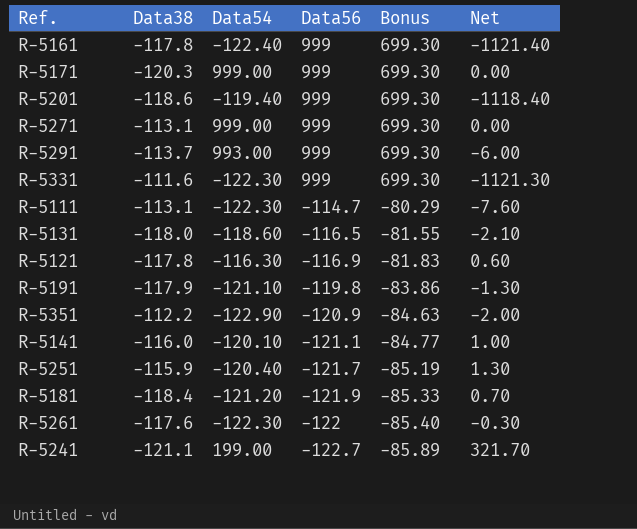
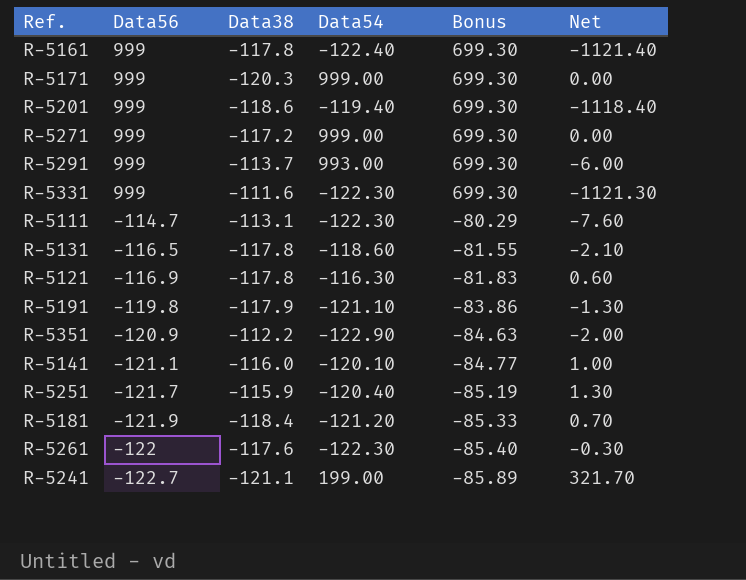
column Data56 | position: 4 -> 2
R-5271 | Data38: -113.1 -> -117.2
R-5131 | Data38: -118.0 -> -117.8

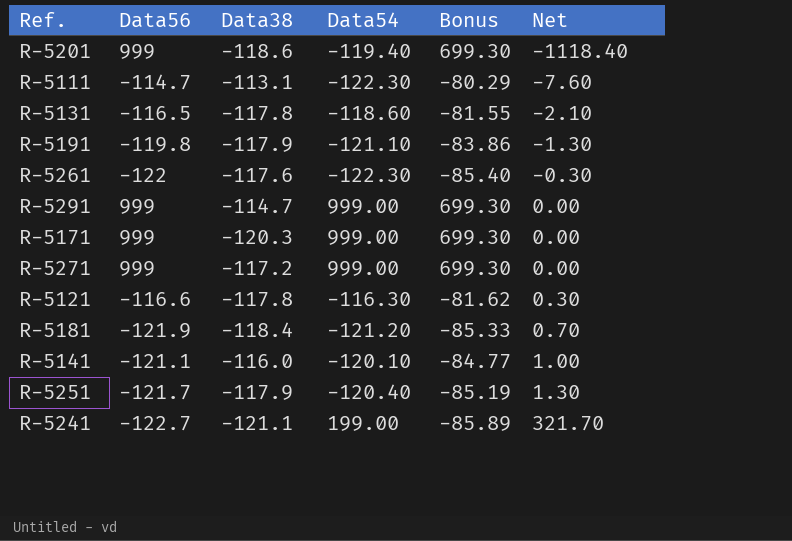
row order: Data56 descending -> Net ascending
row R-5161: 999 | -117.8 | -122.40 | 699.30 | -1121.40 -> none
row R-5331: 999 | -111.6 | -122.30 | 699.30 | -1121.30 -> none
row R-5351: -120.9 | -112.2 | -122.90 | -84.63 | -2.00 -> none
R-5291 | Data38: -113.7 -> -114.7
R-5291 | Data54: 993.00 -> 999.00
R-5291 | Net: -6.00 -> 0.00
R-5121 | Data56: -116.9 -> -116.6
R-5121 | Bonus: -81.83 -> -81.62
R-5121 | Net: 0.60 -> 0.30
R-5251 | Data38: -115.9 -> -117.9

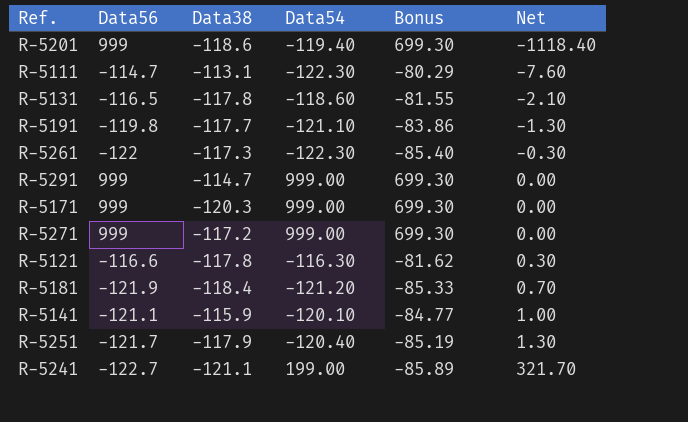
R-5191 | Data38: -117.9 -> -117.7
R-5261 | Data38: -117.6 -> -117.3
R-5141 | Data38: -116.0 -> -115.9

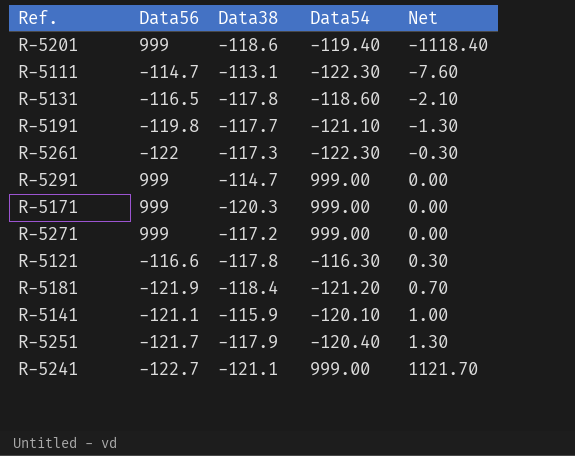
column Bonus | formula: [Data56] * 0.7 -> none
R-5241 | Data54: 199.00 -> 999.00
R-5241 | Net: 321.70 -> 1121.70

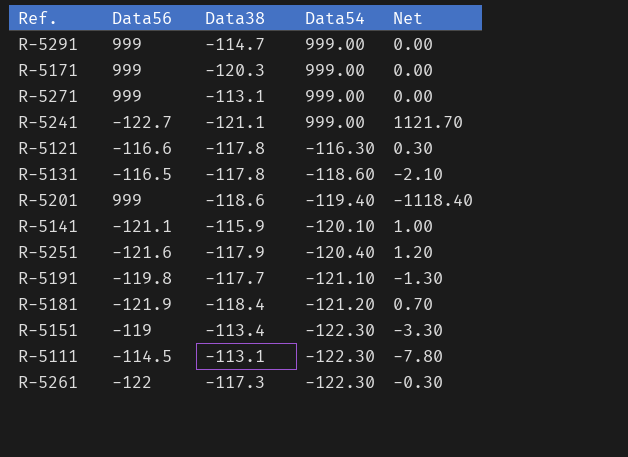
row order: Net ascending -> Data54 descending
R-5271 | Data38: -117.2 -> -113.1
R-5251 | Data56: -121.7 -> -121.6
R-5251 | Net: 1.30 -> 1.20
row R-5151: none -> -119 | -113.4 | -122.30 | -3.30
R-5111 | Data56: -114.7 -> -114.5
R-5111 | Net: -7.60 -> -7.80

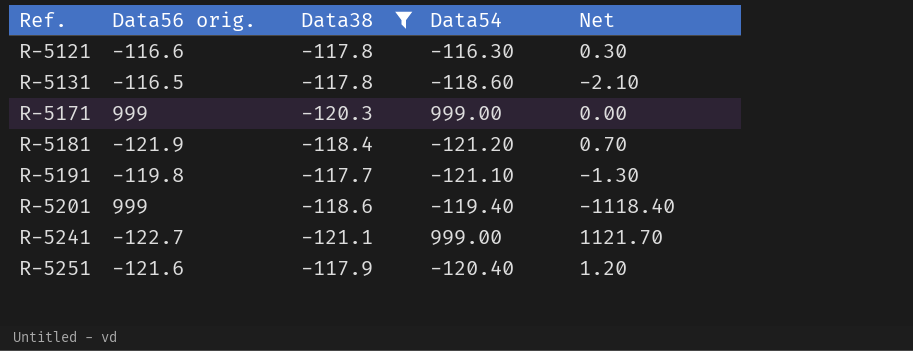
filter: none -> Data38 <= -117.7
row order: Data54 descending -> Ref. ascending
column name: Data56 -> Data56 orig.

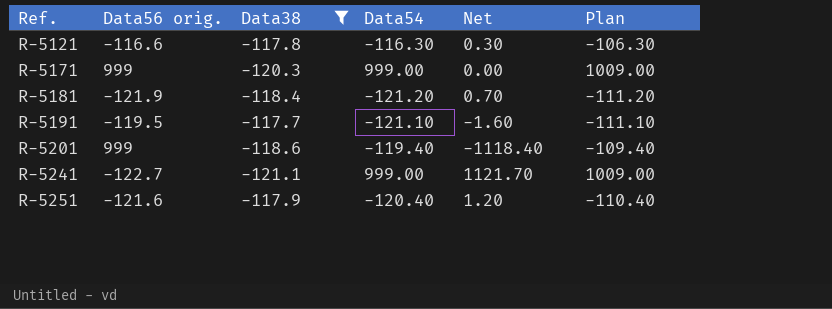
column Plan | formula: none -> [Data54] + 10
row R-5131: -116.5 | -117.8 | -118.60 | -2.10 -> none
R-5191 | Data56 orig.: -119.8 -> -119.5
R-5191 | Net: -1.30 -> -1.60

